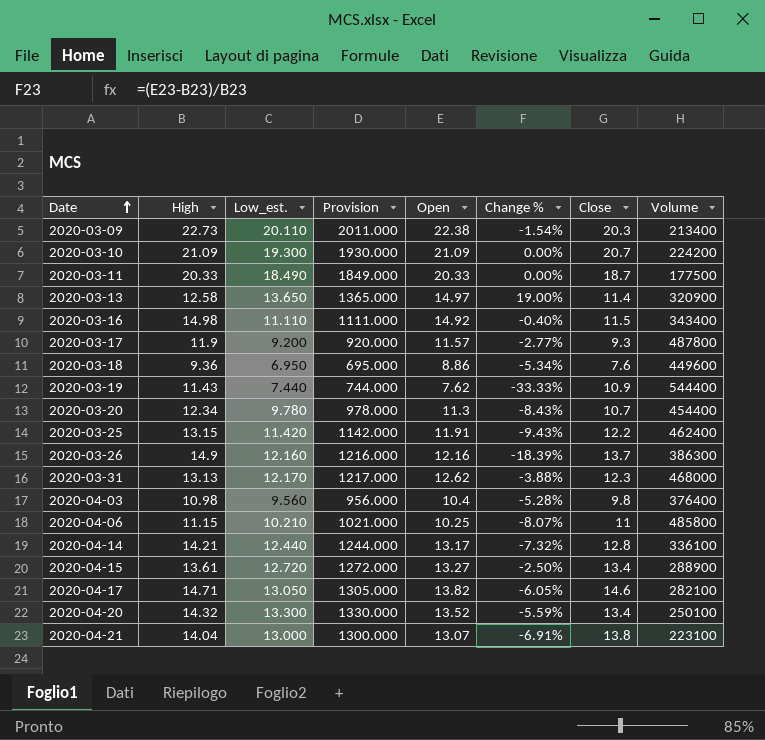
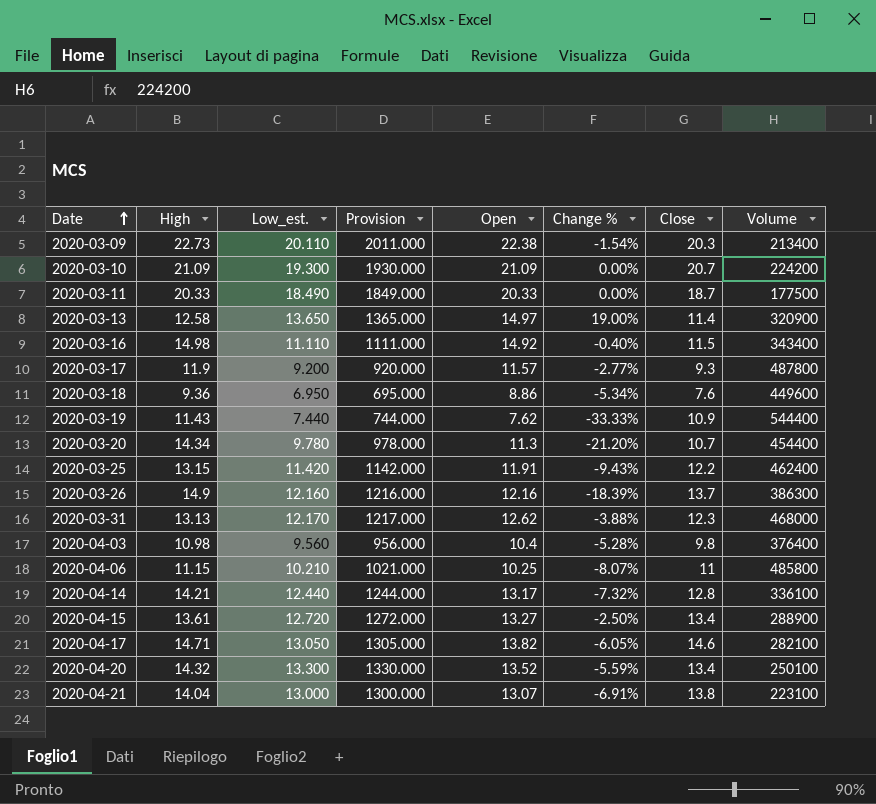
2020-03-20 | High: 12.34 -> 14.34
2020-03-20 | Change %: -8.43% -> -21.20%

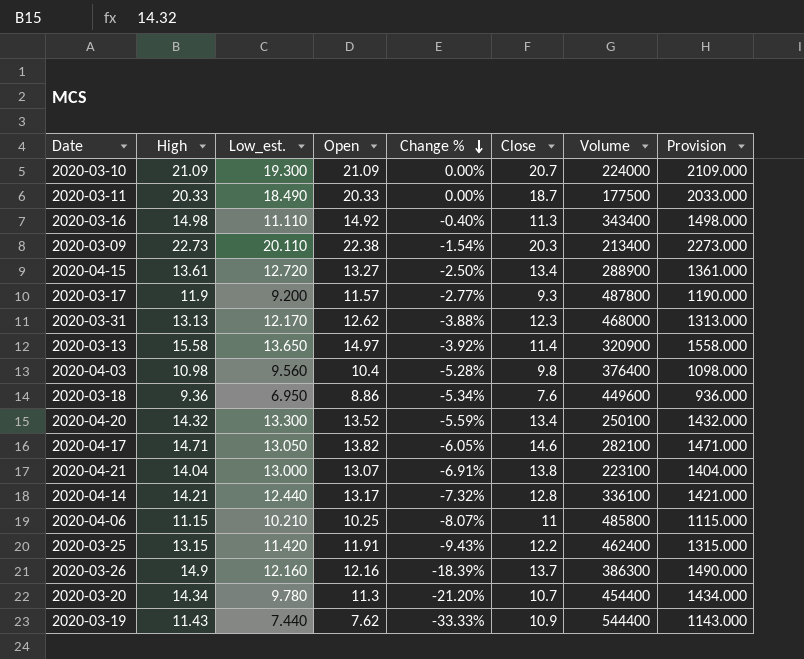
row order: Date ascending -> Change % descending
column Provision | formula: [Low_est.] * 100 -> [High] * 100
column Provision | position: 4 -> 8
2020-03-10 | Volume: 224200 -> 224000
2020-03-16 | Close: 11.5 -> 11.3
2020-03-13 | High: 12.58 -> 15.58
2020-03-13 | Change %: 19.00% -> -3.92%

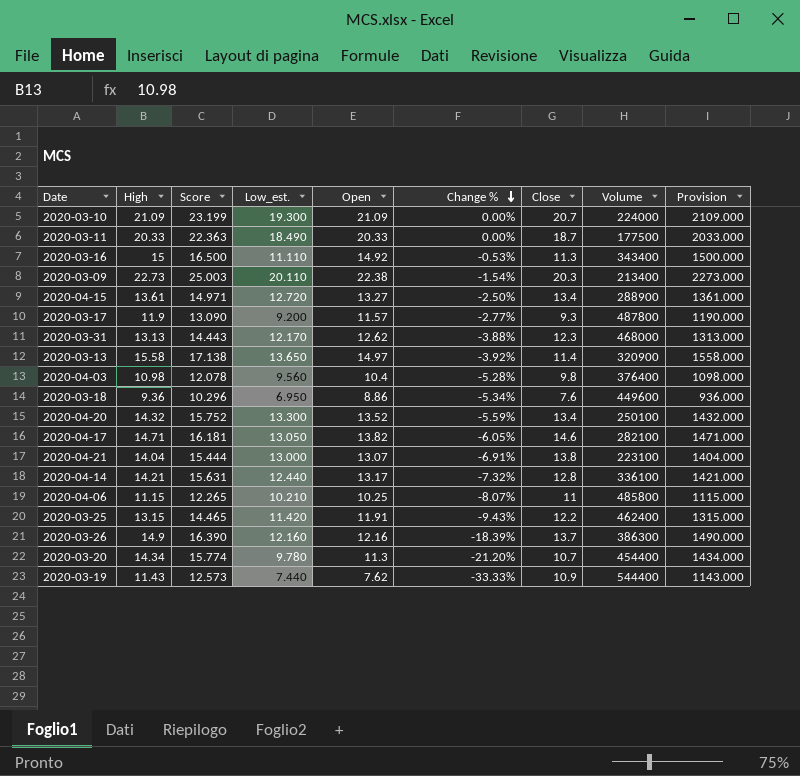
column Score | formula: none -> [High] * 1.1
2020-03-16 | High: 14.98 -> 15
2020-03-16 | Change %: -0.40% -> -0.53%
2020-03-16 | Provision: 1498.000 -> 1500.000

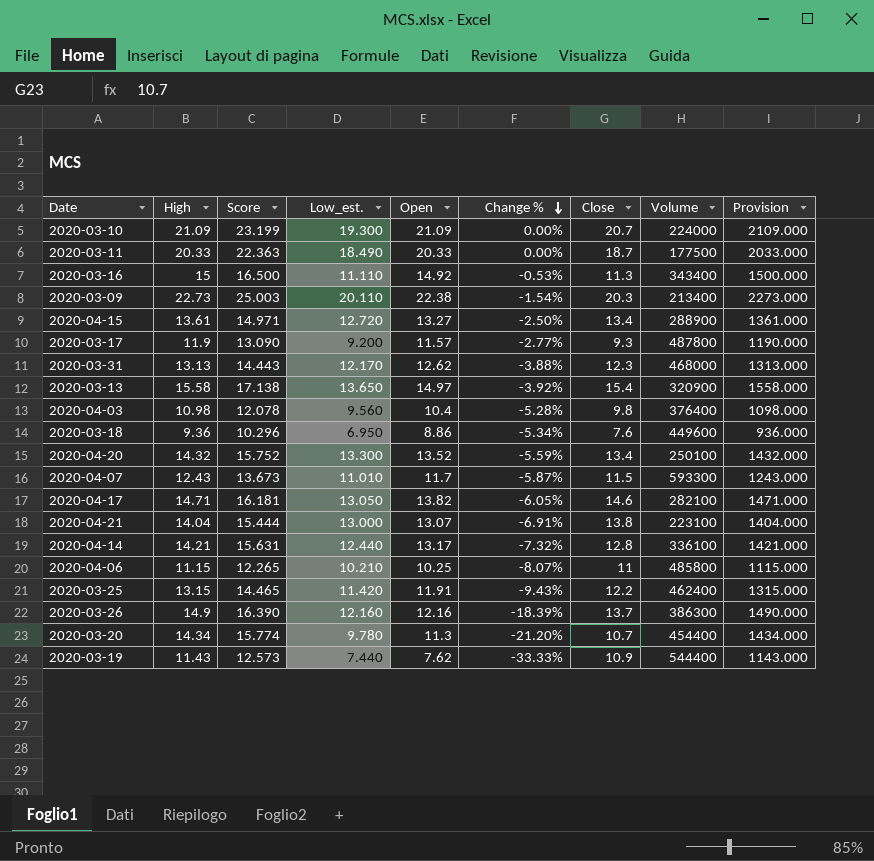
2020-03-13 | Close: 11.4 -> 15.4
row 2020-04-07: none -> 12.43 | 13.673 | 11.010 | 11.7 | -5.87% | 11.5 | 593300 | 1243.000

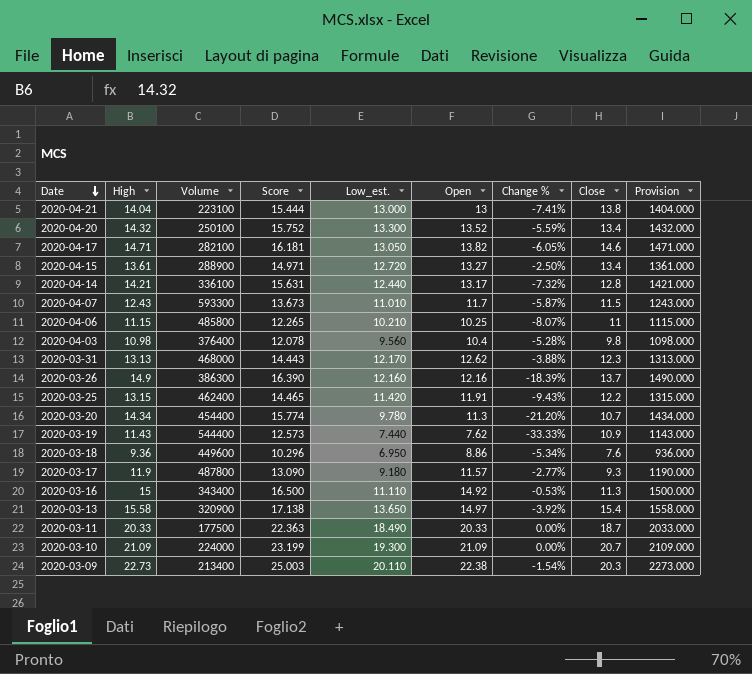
row order: Change % descending -> Date descending
column Volume | position: 8 -> 3
2020-04-21 | Open: 13.07 -> 13
2020-04-21 | Change %: -6.91% -> -7.41%
2020-03-17 | Low_est.: 9.200 -> 9.180

